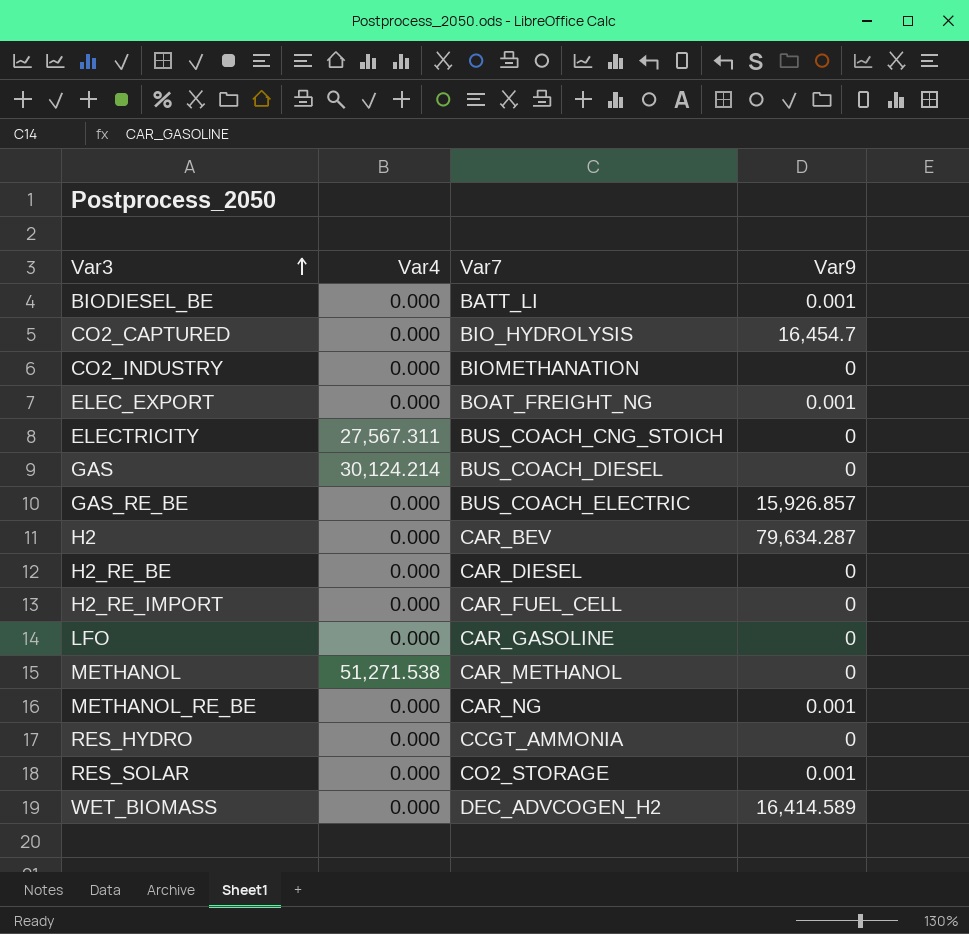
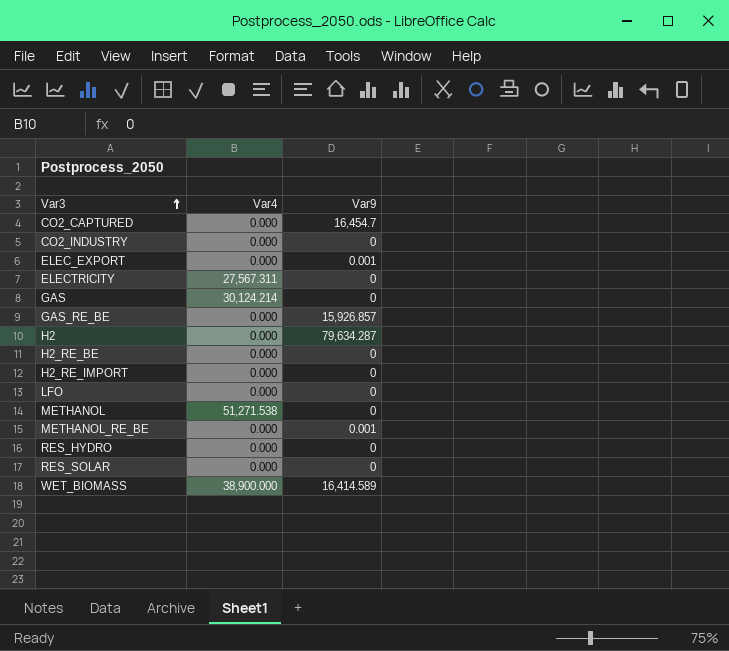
column Var7 | position: 3 -> none
row BIODIESEL_BE: 0.000 | BATT_LI | 0.001 -> none
RES_SOLAR | Var9: 0.001 -> 0
WET_BIOMASS | Var4: 0.000 -> 38,900.000

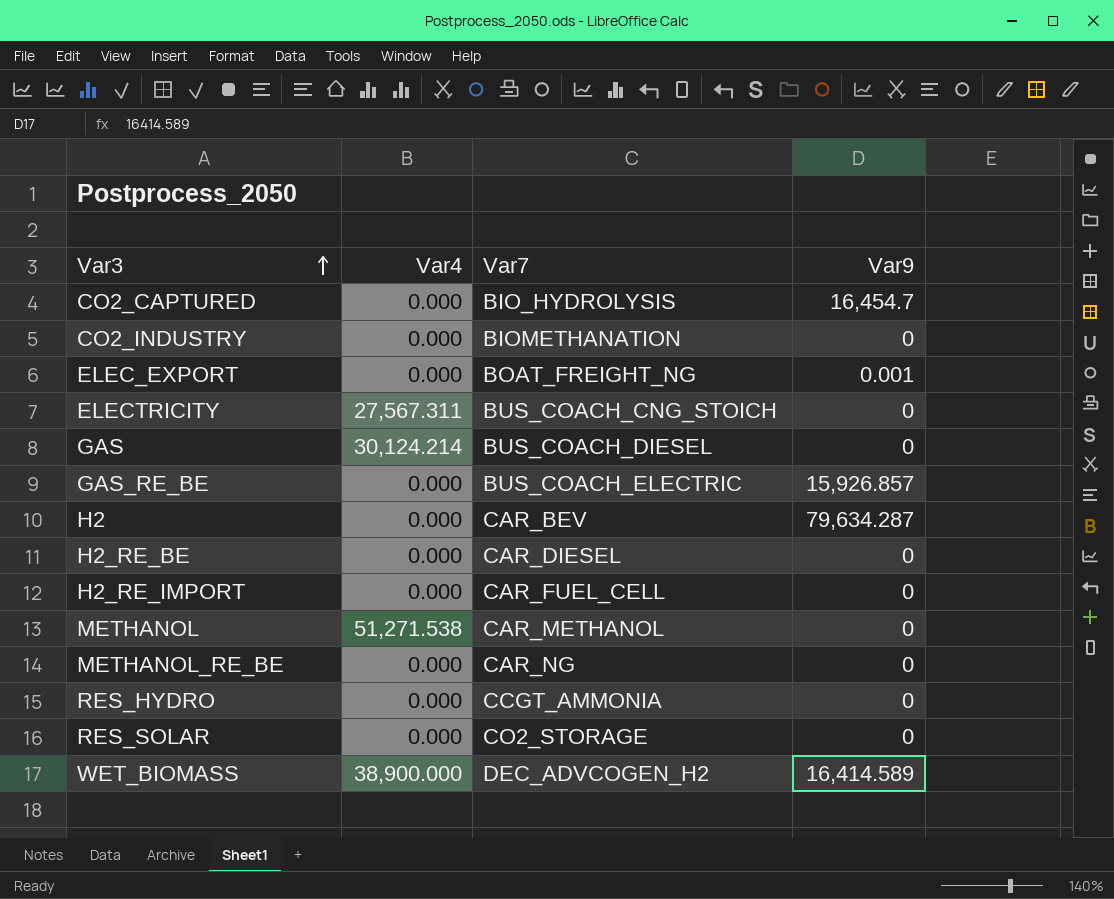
column Var7 | position: none -> 3
row LFO: 0.000 | 0 -> none
METHANOL_RE_BE | Var9: 0.001 -> 0

